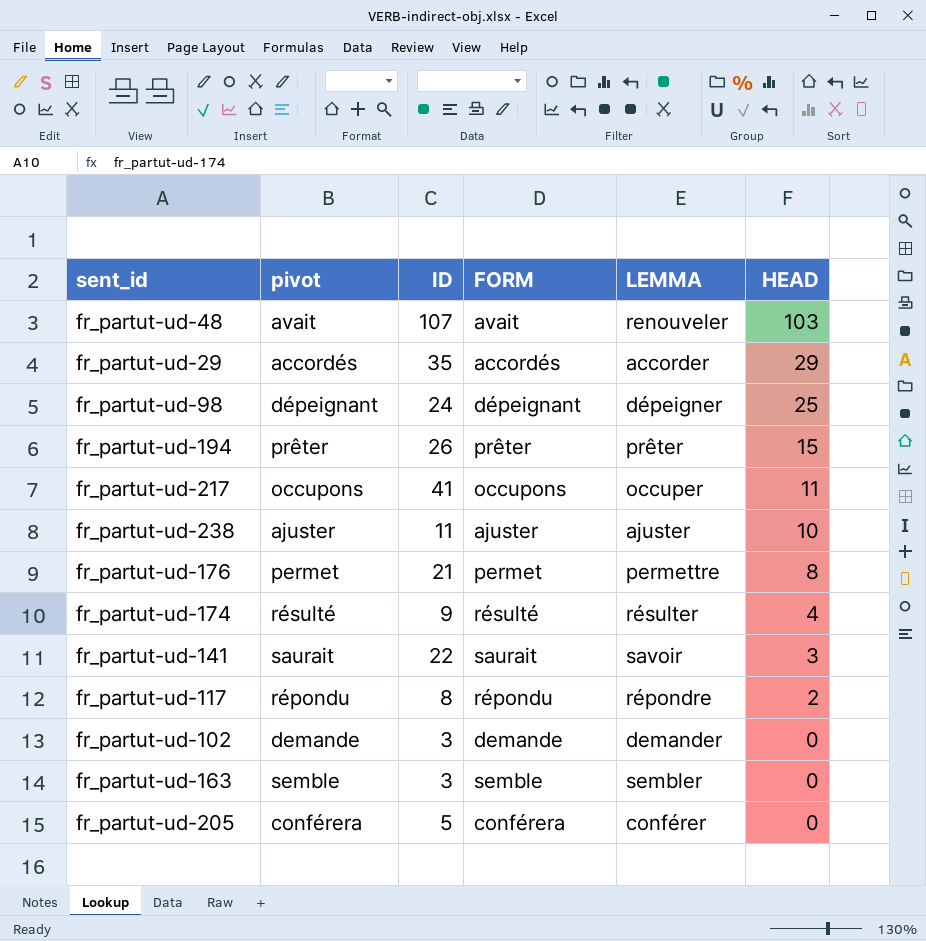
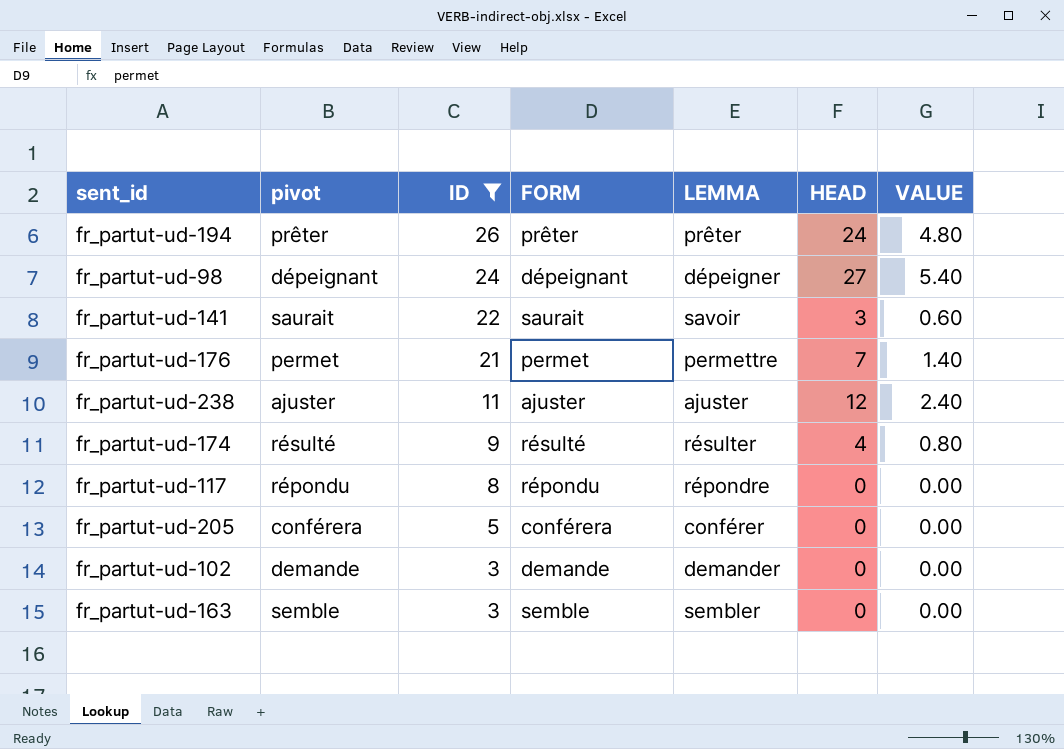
filter: none -> ID <= 26
row order: HEAD descending -> ID descending
column VALUE | formula: none -> [HEAD] * 0.2
fr_partut-ud-194 | HEAD: 15 -> 24
fr_partut-ud-98 | HEAD: 25 -> 27
fr_partut-ud-176 | HEAD: 8 -> 7
fr_partut-ud-238 | HEAD: 10 -> 12
fr_partut-ud-117 | HEAD: 2 -> 0

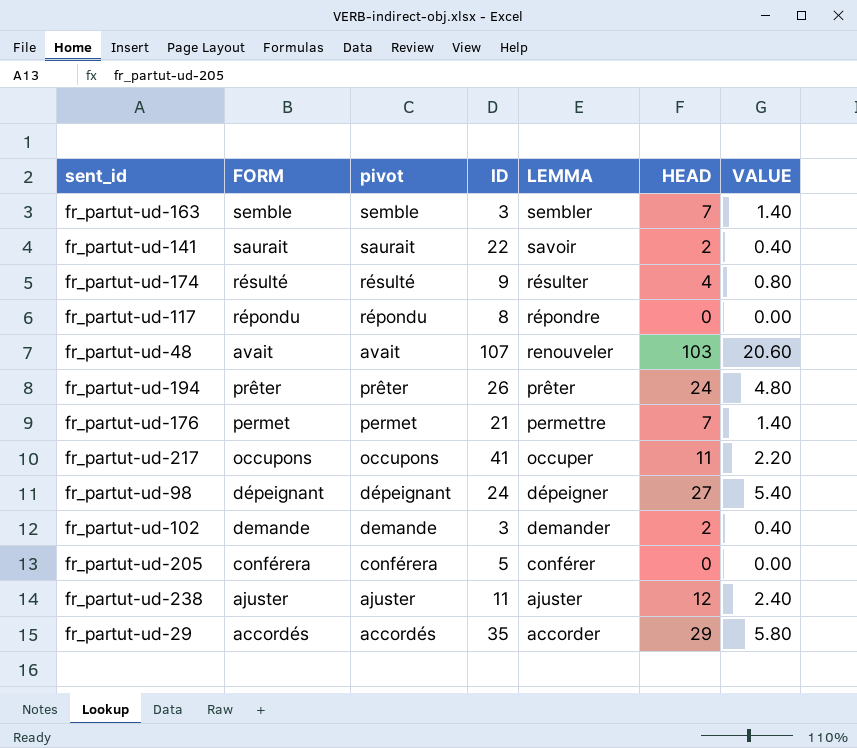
filter: ID <= 26 -> none
row order: ID descending -> LEMMA descending
column FORM | position: 4 -> 2
fr_partut-ud-163 | HEAD: 0 -> 7
fr_partut-ud-163 | VALUE: 0.00 -> 1.40
fr_partut-ud-141 | HEAD: 3 -> 2
fr_partut-ud-141 | VALUE: 0.60 -> 0.40
fr_partut-ud-102 | HEAD: 0 -> 2
fr_partut-ud-102 | VALUE: 0.00 -> 0.40

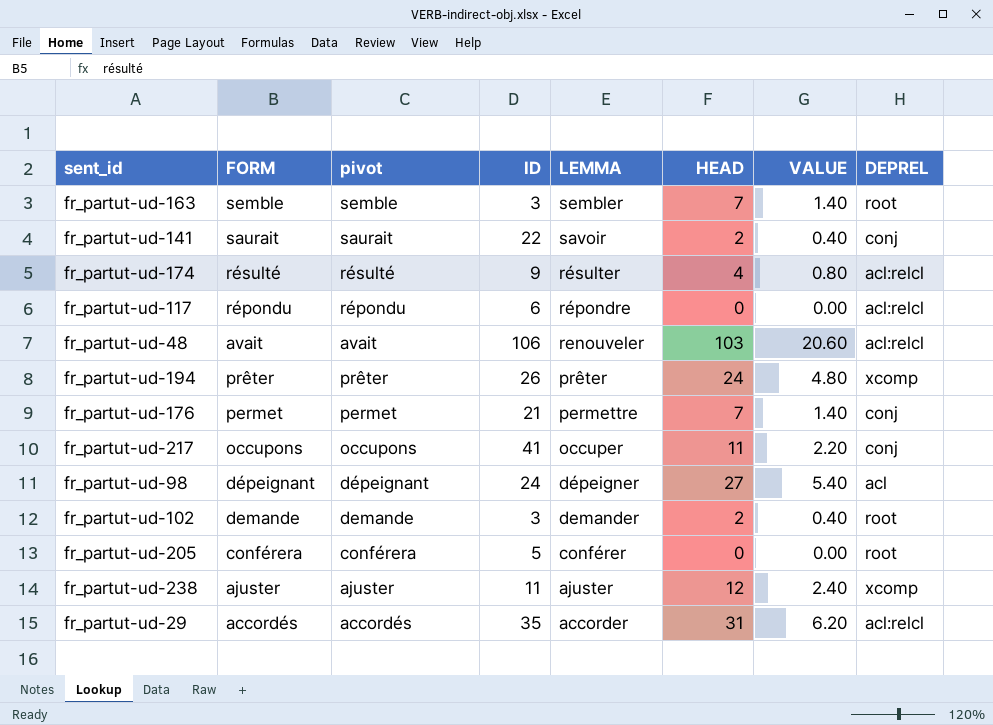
column DEPREL | position: none -> 8
fr_partut-ud-117 | ID: 8 -> 6
fr_partut-ud-48 | ID: 107 -> 106
fr_partut-ud-29 | HEAD: 29 -> 31
fr_partut-ud-29 | VALUE: 5.80 -> 6.20

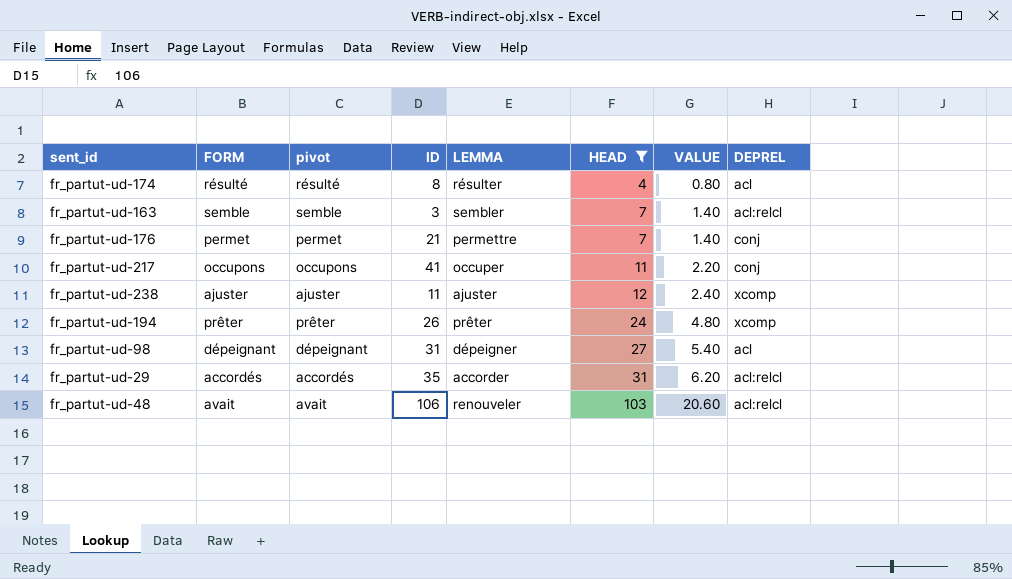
filter: none -> HEAD >= 4
row order: LEMMA descending -> HEAD ascending
fr_partut-ud-174 | ID: 9 -> 8
fr_partut-ud-174 | DEPREL: acl:relcl -> acl
fr_partut-ud-163 | DEPREL: root -> acl:relcl
fr_partut-ud-98 | ID: 24 -> 31

